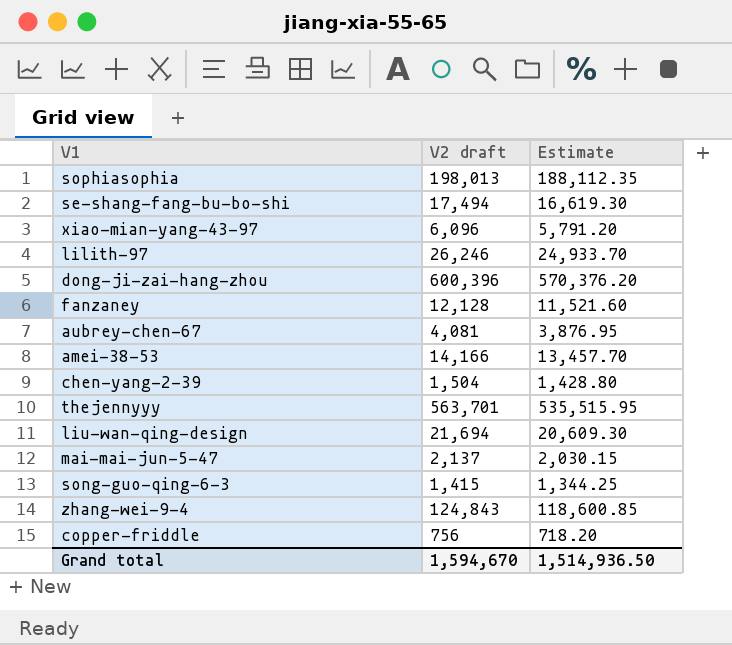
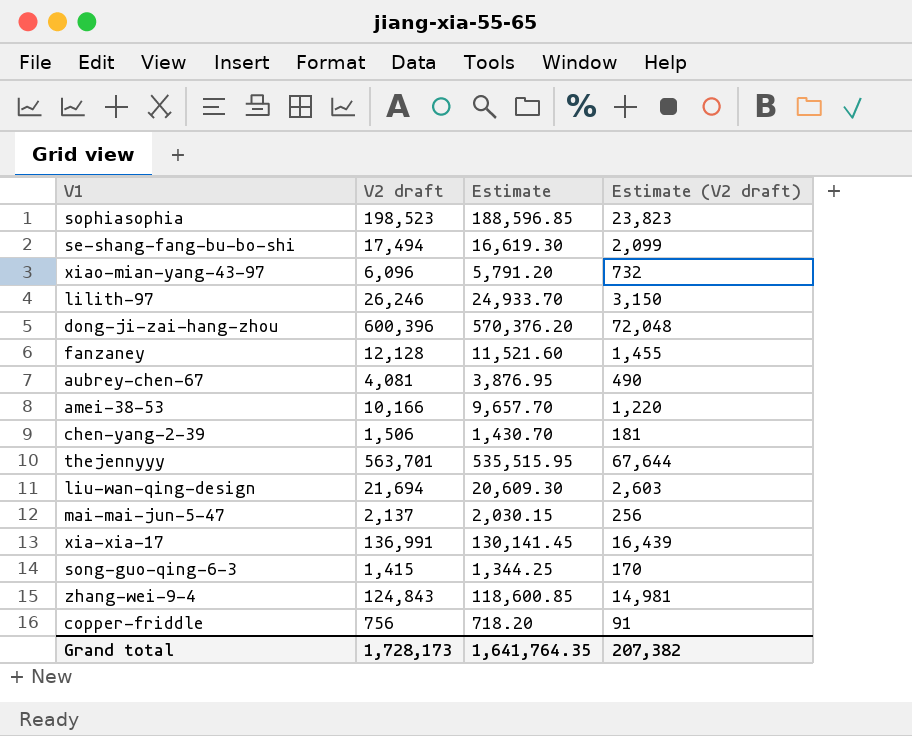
column Estimate (V2 draft) | formula: none -> [V2 draft] * 0.12
sophiasophia | V2 draft: 198,013 -> 198,523
sophiasophia | Estimate: 188,112.35 -> 188,596.85
amei-38-53 | V2 draft: 14,166 -> 10,166
amei-38-53 | Estimate: 13,457.70 -> 9,657.70
chen-yang-2-39 | V2 draft: 1,504 -> 1,506
chen-yang-2-39 | Estimate: 1,428.80 -> 1,430.70
row xia-xia-17: none -> 136,991 | 130,141.45 | 16,439
Grand total | V2 draft: 1,594,670 -> 1,728,173
Grand total | Estimate: 1,514,936.50 -> 1,641,764.35

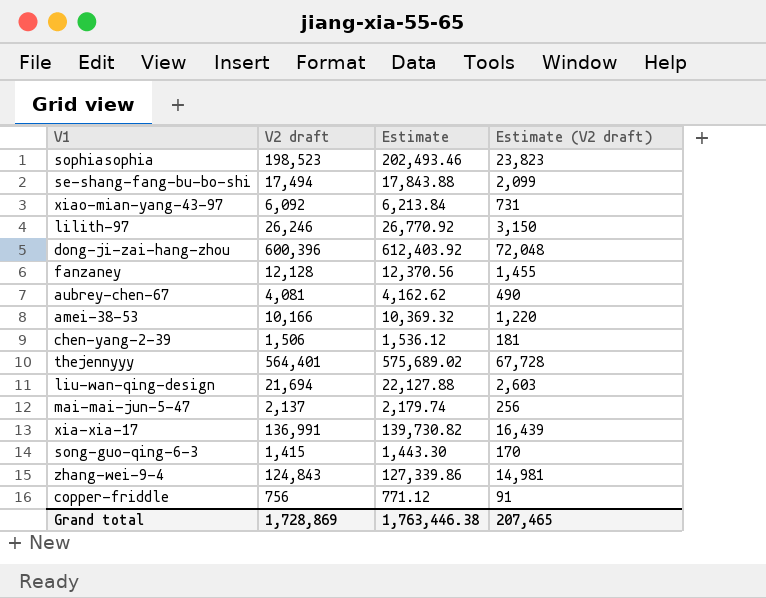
column Estimate | formula: [V2 draft] * 0.95 -> [V2 draft] * 1.02
xiao-mian-yang-43-97 | V2 draft: 6,096 -> 6,092
xiao-mian-yang-43-97 | Estimate (V2 draft): 732 -> 731
thejennyyy | V2 draft: 563,701 -> 564,401
thejennyyy | Estimate (V2 draft): 67,644 -> 67,728
Grand total | V2 draft: 1,728,173 -> 1,728,869
Grand total | Estimate: 1,641,764.35 -> 1,763,446.38
Grand total | Estimate (V2 draft): 207,382 -> 207,465

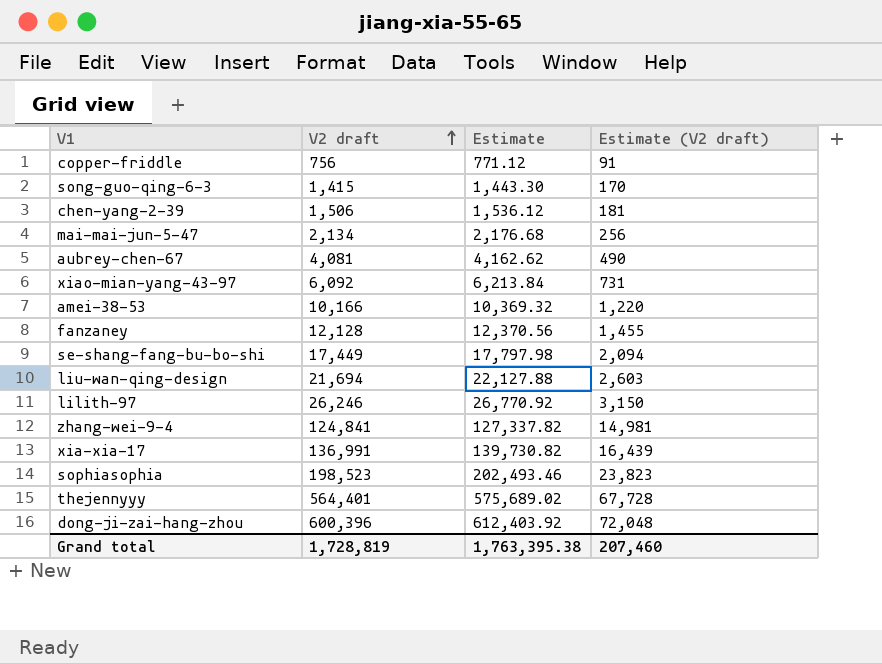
row order: none -> V2 draft ascending
mai-mai-jun-5-47 | V2 draft: 2,137 -> 2,134
mai-mai-jun-5-47 | Estimate: 2,179.74 -> 2,176.68
se-shang-fang-bu-bo-shi | V2 draft: 17,494 -> 17,449
se-shang-fang-bu-bo-shi | Estimate: 17,843.88 -> 17,797.98
se-shang-fang-bu-bo-shi | Estimate (V2 draft): 2,099 -> 2,094
zhang-wei-9-4 | V2 draft: 124,843 -> 124,841
zhang-wei-9-4 | Estimate: 127,339.86 -> 127,337.82
Grand total | V2 draft: 1,728,869 -> 1,728,819
Grand total | Estimate: 1,763,446.38 -> 1,763,395.38
Grand total | Estimate (V2 draft): 207,465 -> 207,460

